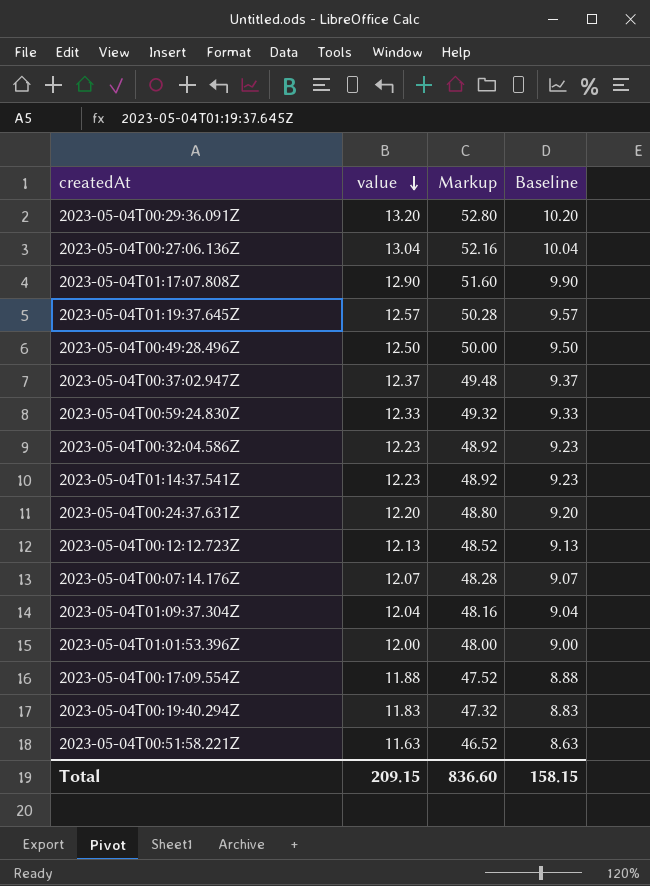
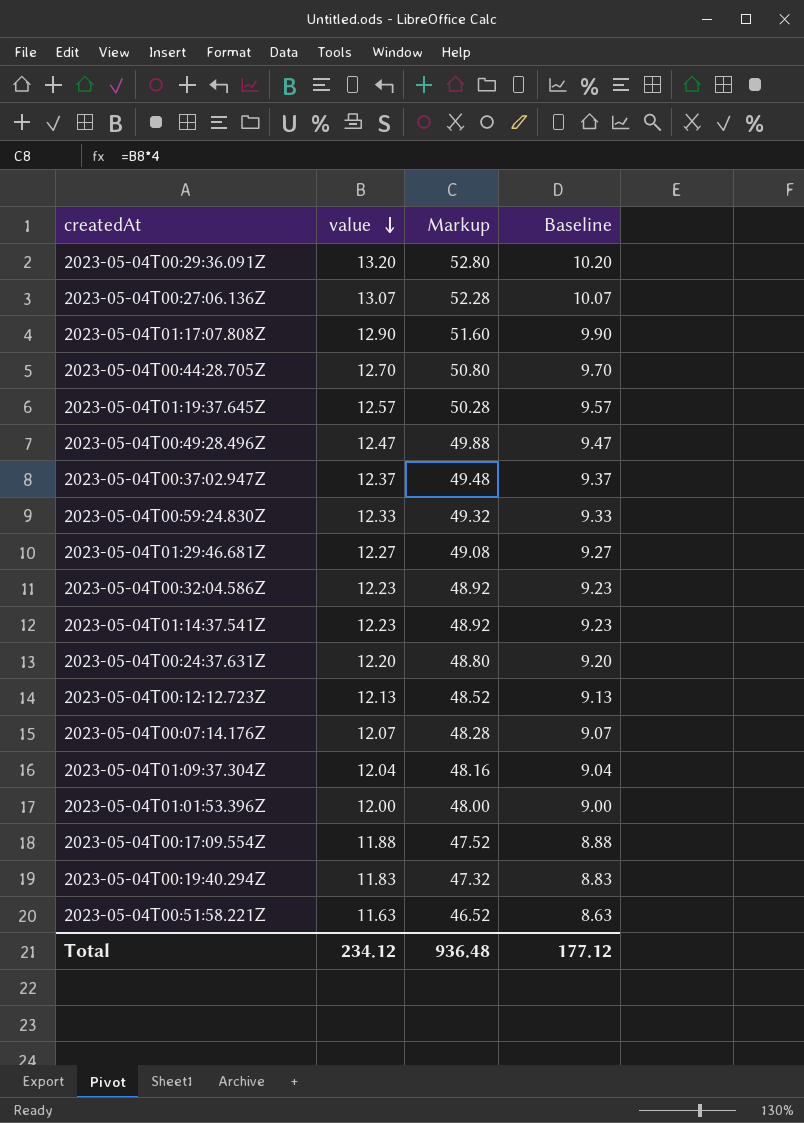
2023-05-04T00:27:06.136Z | value: 13.04 -> 13.07
2023-05-04T00:27:06.136Z | Markup: 52.16 -> 52.28
2023-05-04T00:27:06.136Z | Baseline: 10.04 -> 10.07
row 2023-05-04T00:44:28.705Z: none -> 12.70 | 50.80 | 9.70
2023-05-04T00:49:28.496Z | value: 12.50 -> 12.47
2023-05-04T00:49:28.496Z | Markup: 50.00 -> 49.88
2023-05-04T00:49:28.496Z | Baseline: 9.50 -> 9.47
row 2023-05-04T01:29:46.681Z: none -> 12.27 | 49.08 | 9.27
Total | value: 209.15 -> 234.12
Total | Markup: 836.60 -> 936.48
Total | Baseline: 158.15 -> 177.12

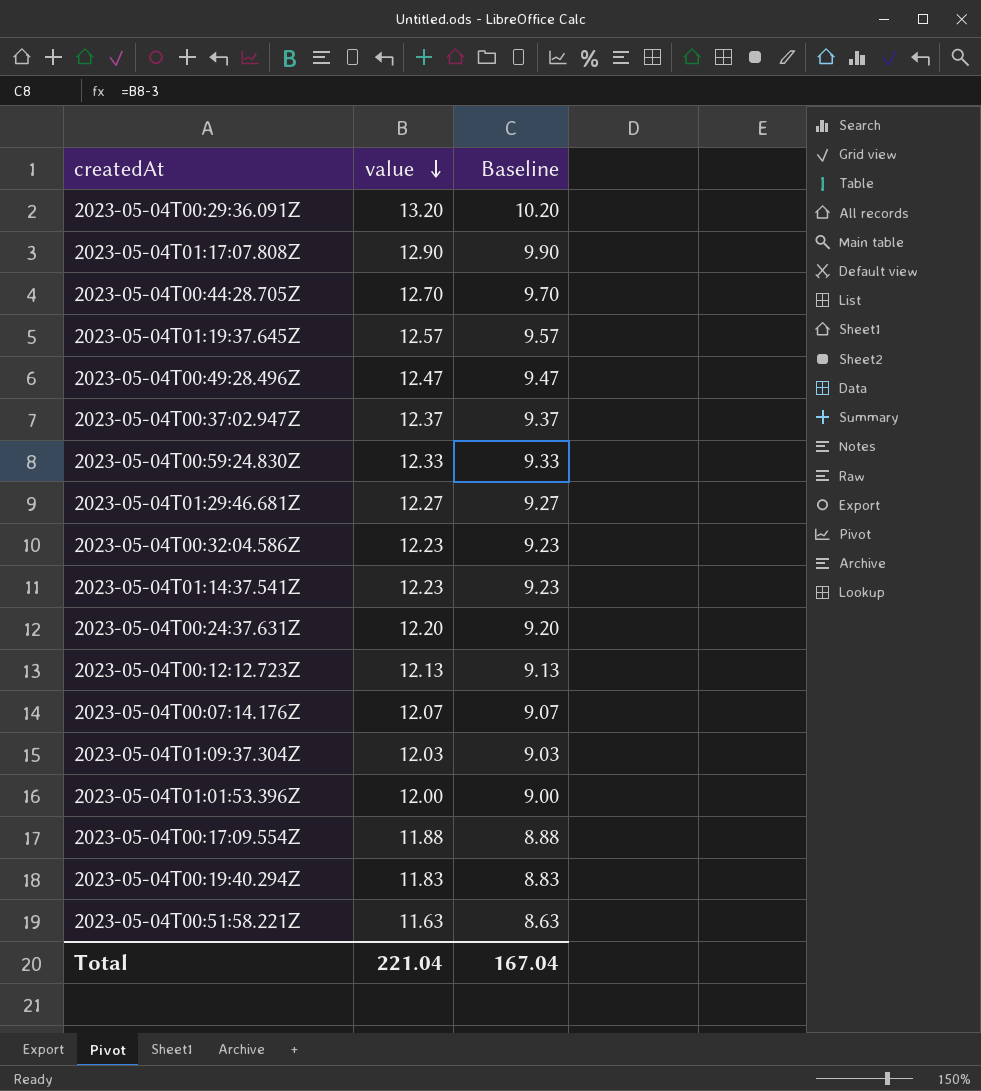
column Markup | formula: [value] * 4 -> none
row 2023-05-04T00:27:06.136Z: 13.07 | 52.28 | 10.07 -> none
2023-05-04T01:09:37.304Z | value: 12.04 -> 12.03
2023-05-04T01:09:37.304Z | Baseline: 9.04 -> 9.03
Total | value: 234.12 -> 221.04
Total | Baseline: 177.12 -> 167.04

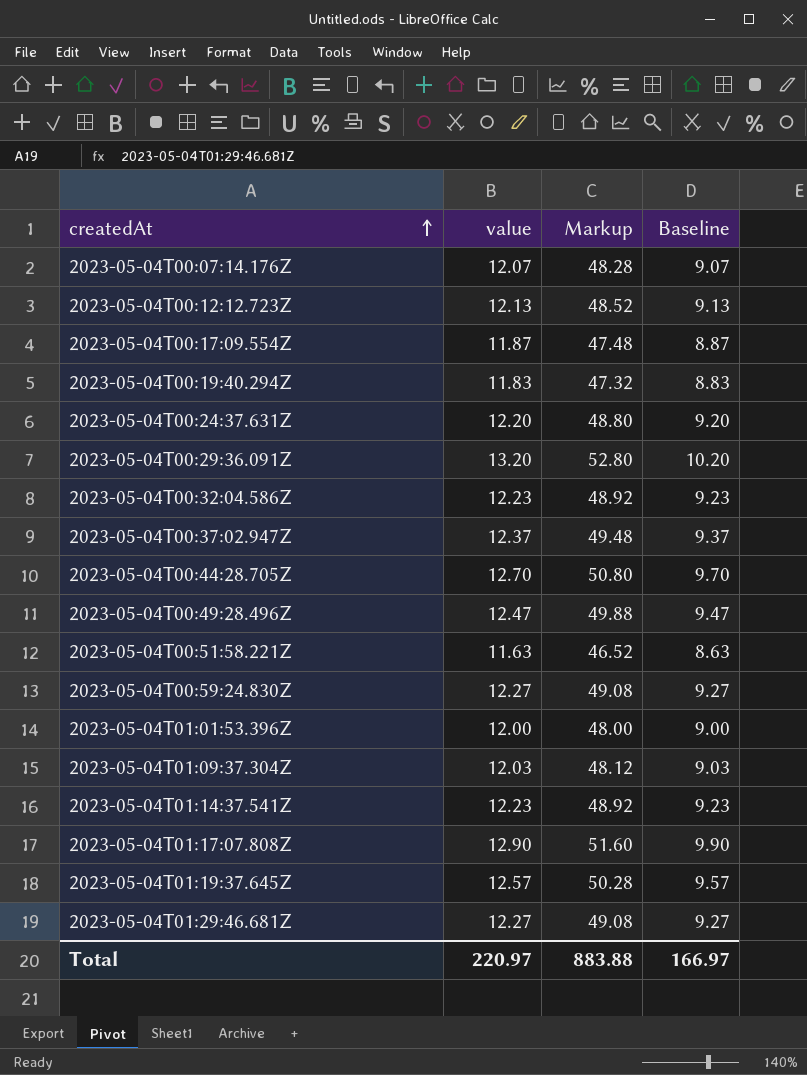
row order: value descending -> createdAt ascending
column Markup | formula: none -> [value] * 4
2023-05-04T00:17:09.554Z | value: 11.88 -> 11.87
2023-05-04T00:17:09.554Z | Baseline: 8.88 -> 8.87
2023-05-04T00:59:24.830Z | value: 12.33 -> 12.27
2023-05-04T00:59:24.830Z | Baseline: 9.33 -> 9.27
Total | value: 221.04 -> 220.97
Total | Baseline: 167.04 -> 166.97

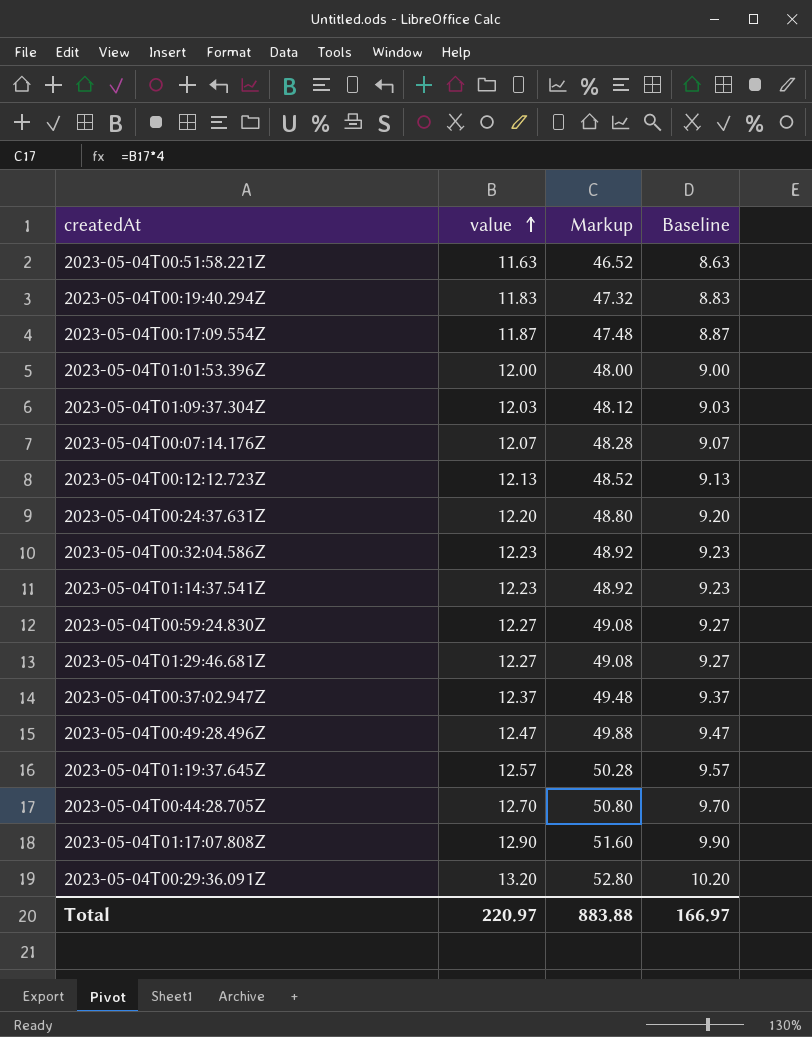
row order: createdAt ascending -> value ascending

